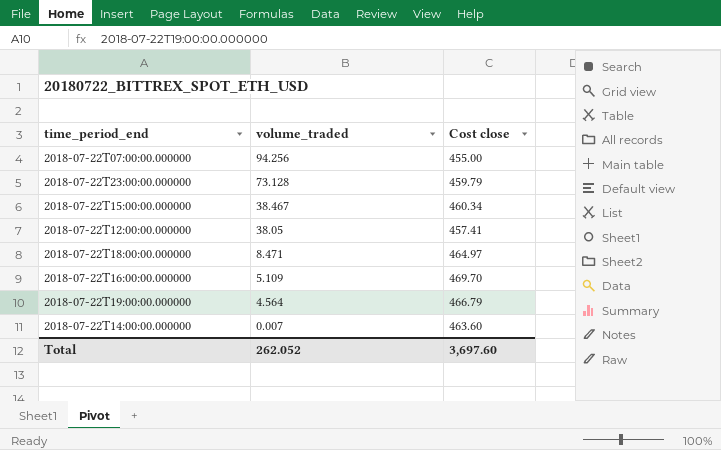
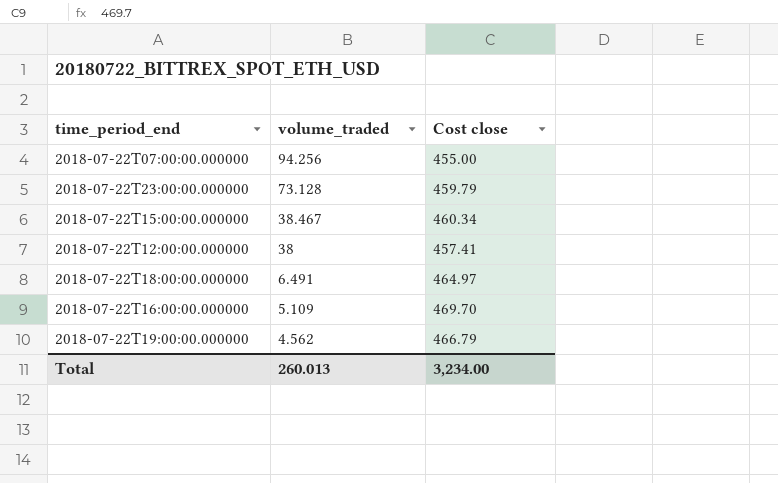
row 2018-07-22T14:00:00.000000: 0.007 | 463.60 -> none
2018-07-22T12:00:00.000000 | volume_traded: 38.05 -> 38
2018-07-22T18:00:00.000000 | volume_traded: 8.471 -> 6.491
2018-07-22T19:00:00.000000 | volume_traded: 4.564 -> 4.562
Total | volume_traded: 262.052 -> 260.013
Total | Cost close: 3,697.60 -> 3,234.00

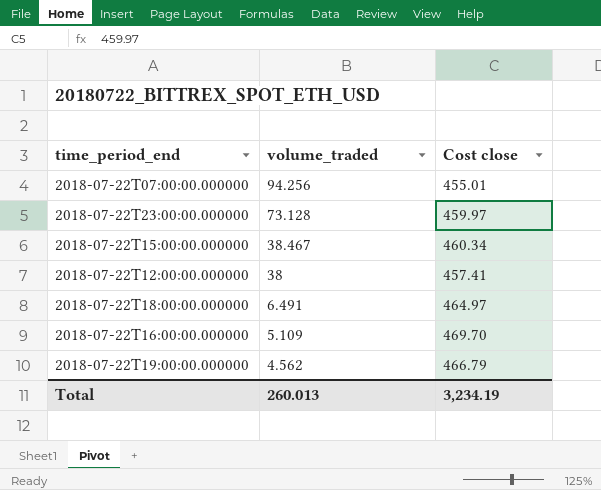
2018-07-22T07:00:00.000000 | Cost close: 455.00 -> 455.01
2018-07-22T23:00:00.000000 | Cost close: 459.79 -> 459.97
Total | Cost close: 3,234.00 -> 3,234.19

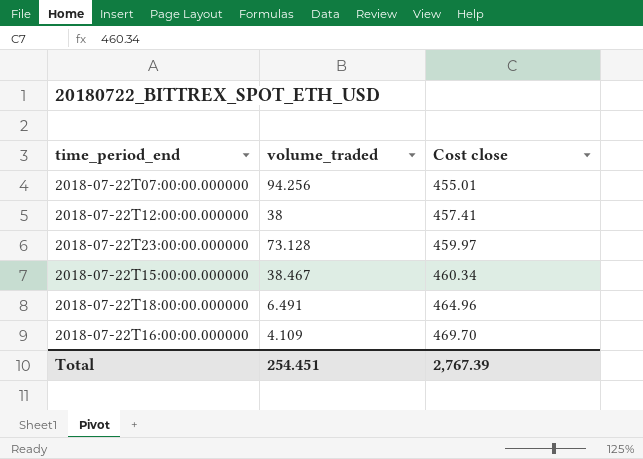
row order: volume_traded descending -> Cost close ascending
row 2018-07-22T19:00:00.000000: 4.562 | 466.79 -> none
2018-07-22T18:00:00.000000 | Cost close: 464.97 -> 464.96
2018-07-22T16:00:00.000000 | volume_traded: 5.109 -> 4.109
Total | volume_traded: 260.013 -> 254.451
Total | Cost close: 3,234.19 -> 2,767.39

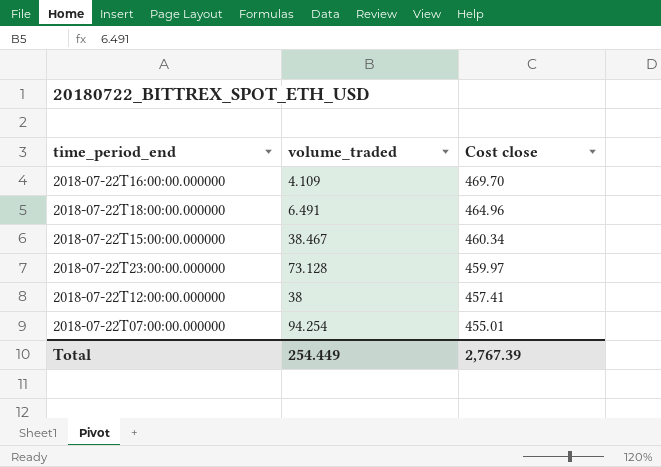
row order: Cost close ascending -> Cost close descending
2018-07-22T07:00:00.000000 | volume_traded: 94.256 -> 94.254
Total | volume_traded: 254.451 -> 254.449

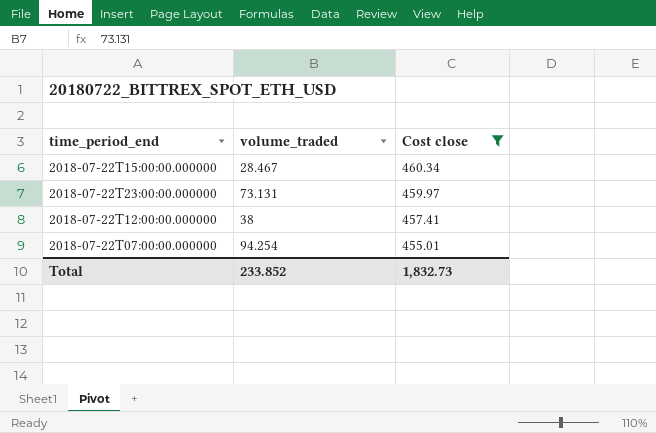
filter: none -> Cost close <= 460.34
2018-07-22T15:00:00.000000 | volume_traded: 38.467 -> 28.467
2018-07-22T23:00:00.000000 | volume_traded: 73.128 -> 73.131
Total | volume_traded: 254.449 -> 233.852
Total | Cost close: 2,767.39 -> 1,832.73

